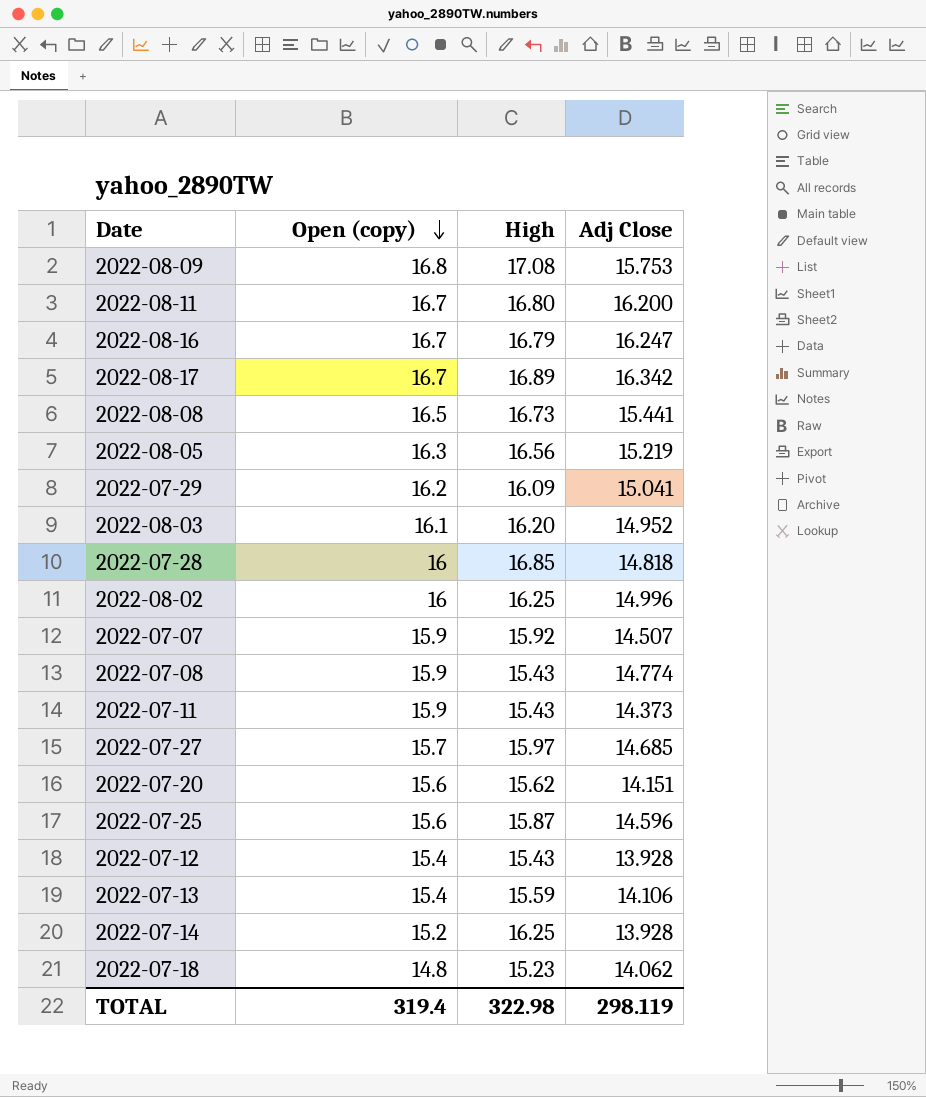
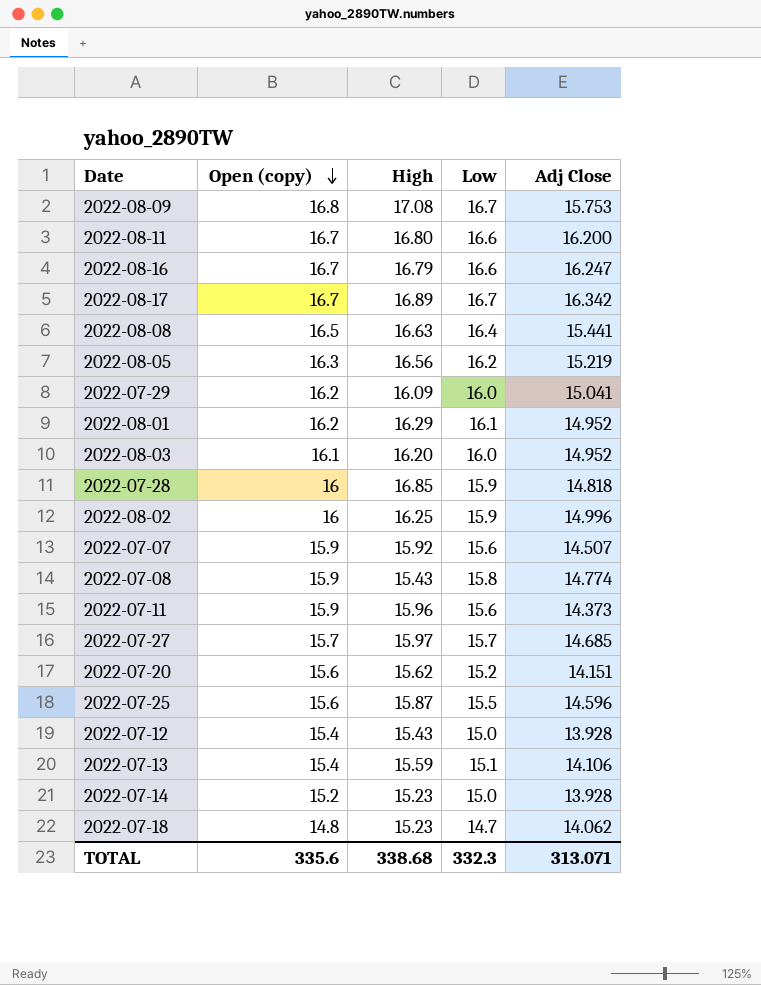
column Low | position: none -> 4
2022-08-08 | High: 16.73 -> 16.63
row 2022-08-01: none -> 16.2 | 16.29 | 16.1 | 14.952
2022-07-11 | High: 15.43 -> 15.96
2022-07-14 | High: 16.25 -> 15.23
TOTAL | Open (copy): 319.4 -> 335.6
TOTAL | High: 322.98 -> 338.68
TOTAL | Adj Close: 298.119 -> 313.071

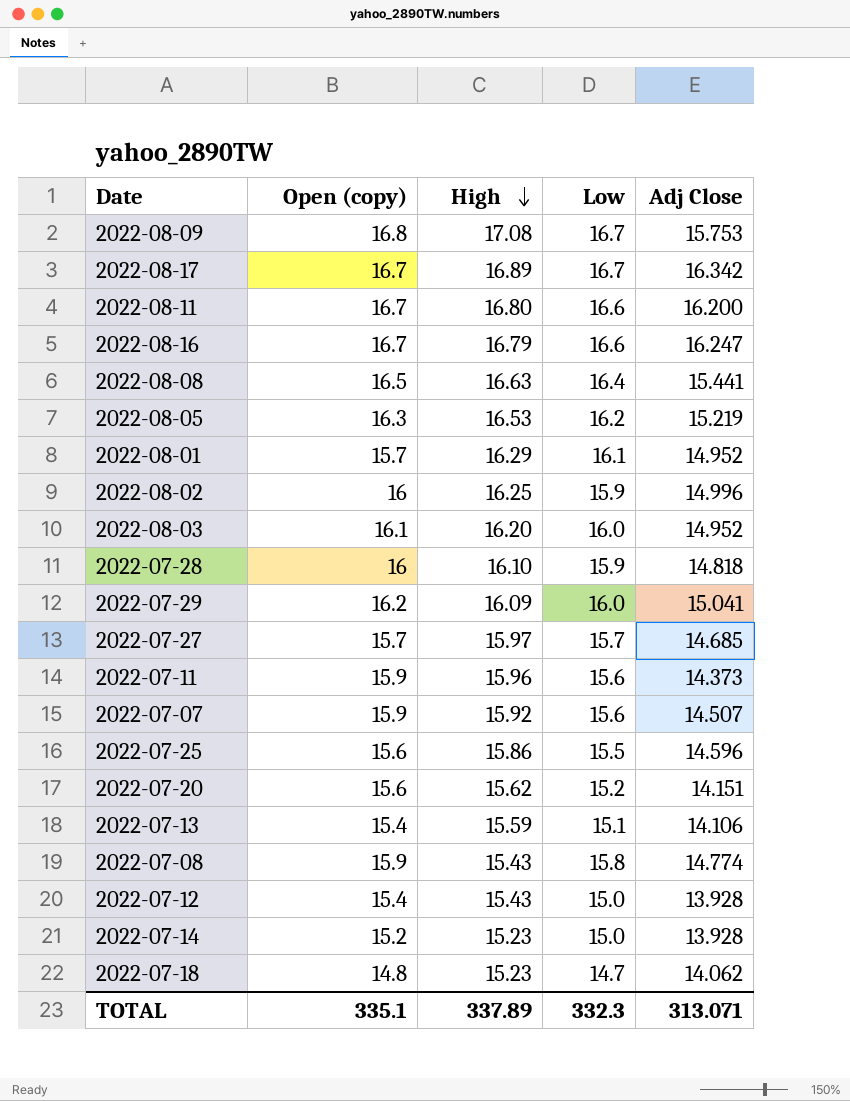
row order: Open (copy) descending -> High descending
2022-08-05 | High: 16.56 -> 16.53
2022-08-01 | Open (copy): 16.2 -> 15.7
2022-07-28 | High: 16.85 -> 16.10
2022-07-25 | High: 15.87 -> 15.86
TOTAL | Open (copy): 335.6 -> 335.1
TOTAL | High: 338.68 -> 337.89

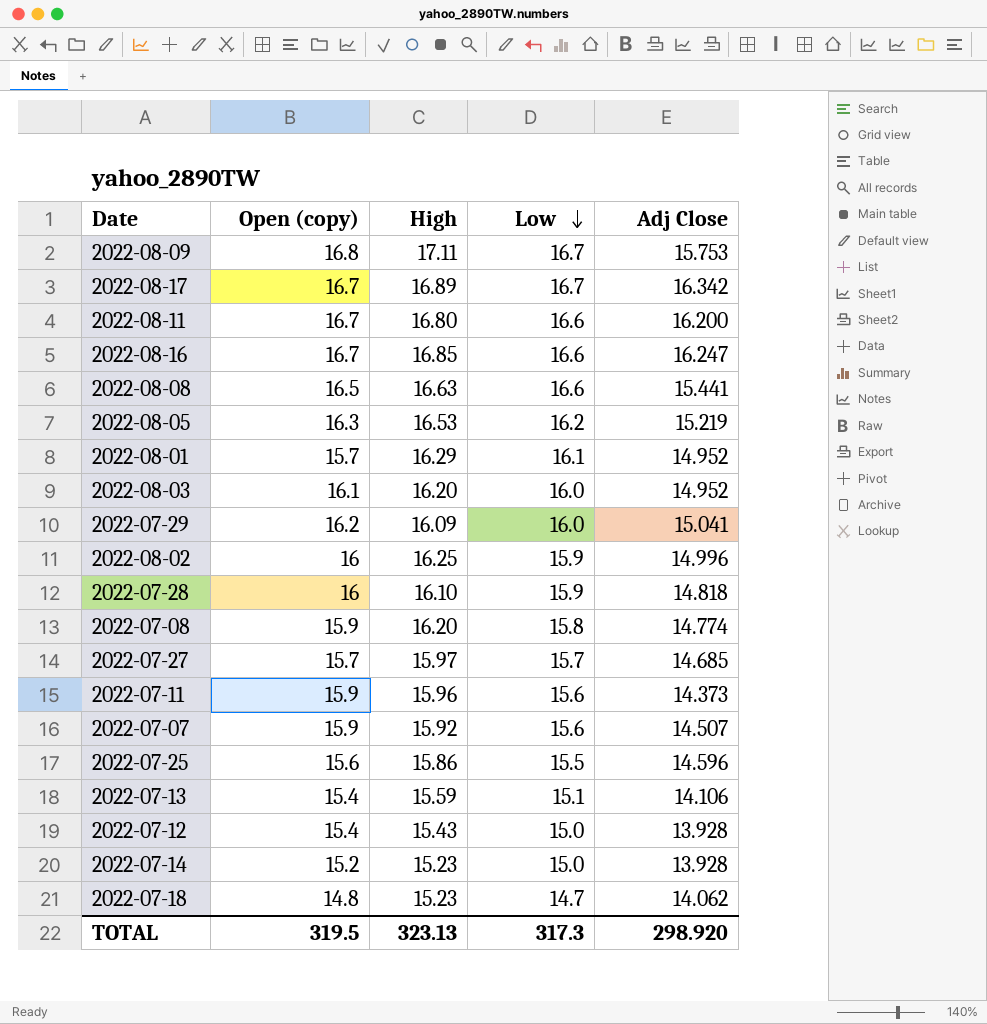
row order: High descending -> Low descending
row 2022-07-20: 15.6 | 15.62 | 15.2 | 14.151 -> none
2022-08-09 | High: 17.08 -> 17.11
2022-08-16 | High: 16.79 -> 16.85
2022-08-08 | Low: 16.4 -> 16.6
2022-07-08 | High: 15.43 -> 16.20
TOTAL | Open (copy): 335.1 -> 319.5
TOTAL | High: 337.89 -> 323.13
TOTAL | Low: 332.3 -> 317.3
TOTAL | Adj Close: 313.071 -> 298.920

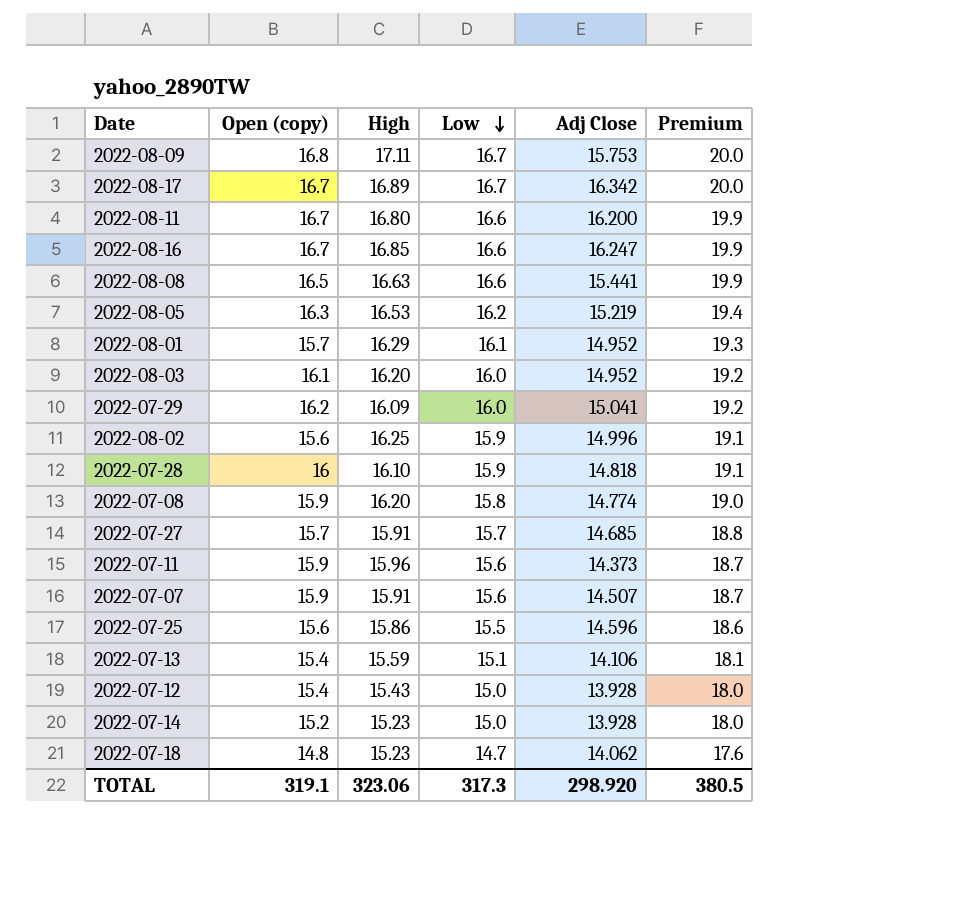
column Premium | formula: none -> [Low] * 1.2
2022-08-02 | Open (copy): 16 -> 15.6
2022-07-27 | High: 15.97 -> 15.91
2022-07-07 | High: 15.92 -> 15.91
TOTAL | Open (copy): 319.5 -> 319.1
TOTAL | High: 323.13 -> 323.06

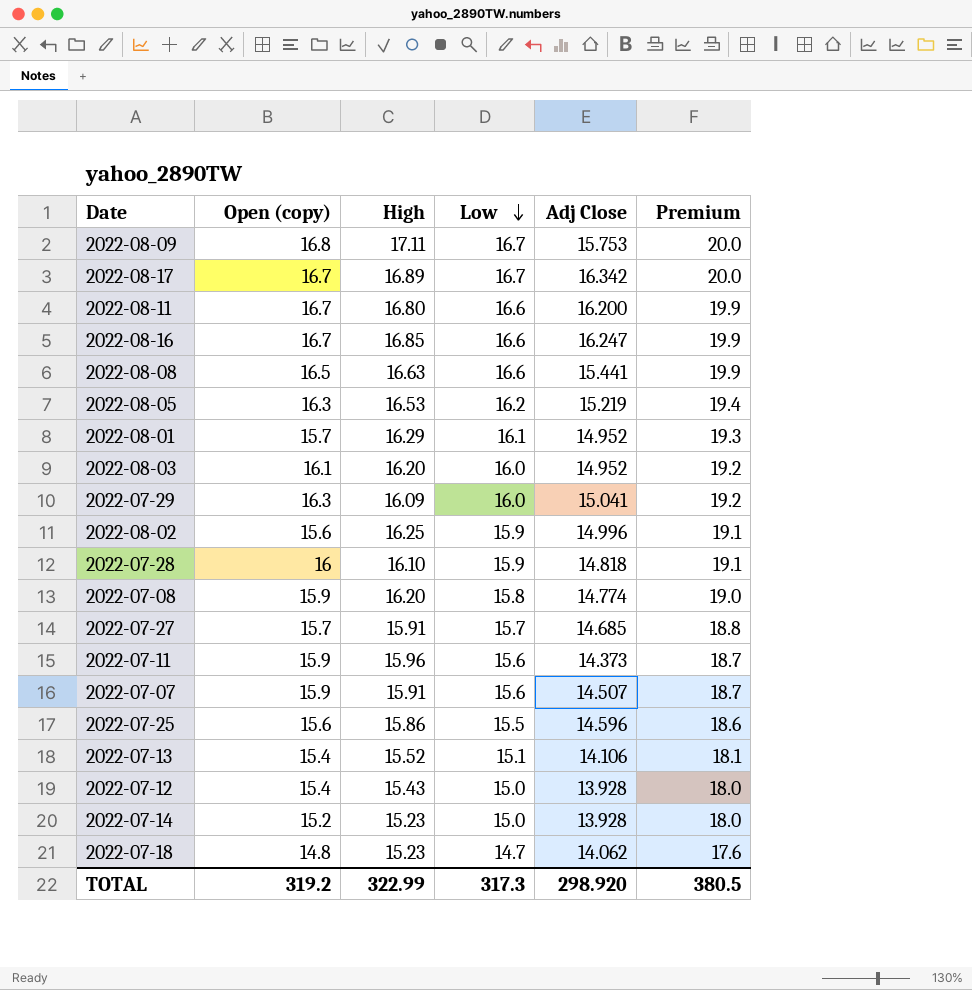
2022-07-29 | Open (copy): 16.2 -> 16.3
2022-07-13 | High: 15.59 -> 15.52
TOTAL | Open (copy): 319.1 -> 319.2
TOTAL | High: 323.06 -> 322.99

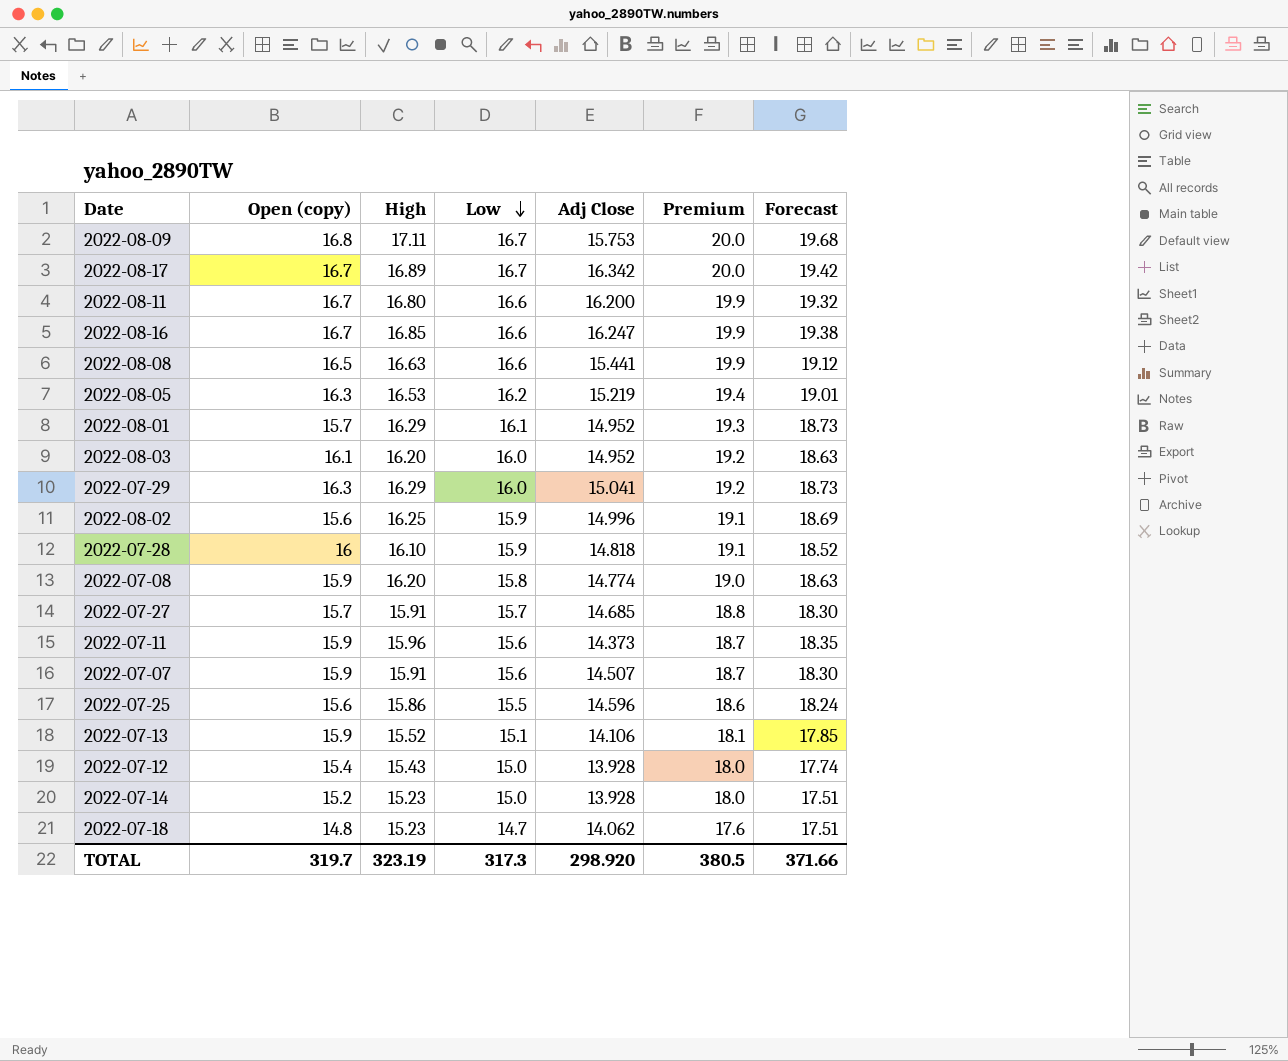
column Forecast | formula: none -> [High] * 1.15
2022-07-29 | High: 16.09 -> 16.29
2022-07-13 | Open (copy): 15.4 -> 15.9
TOTAL | Open (copy): 319.2 -> 319.7
TOTAL | High: 322.99 -> 323.19

